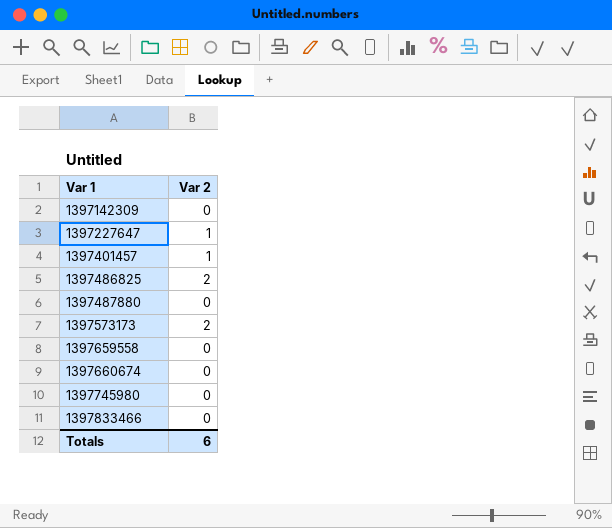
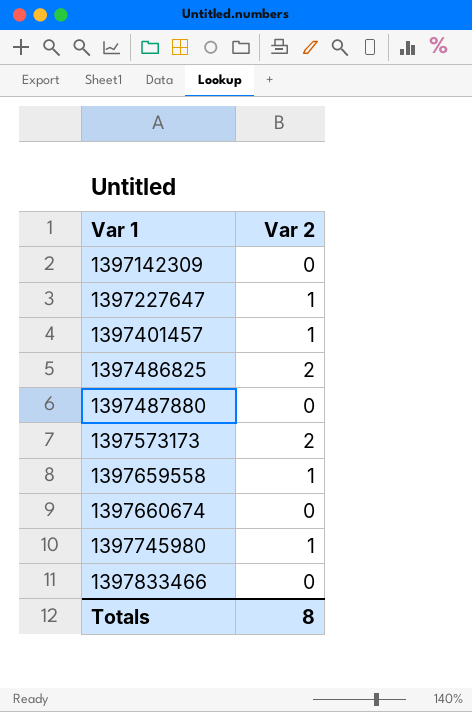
1397659558 | Var 2: 0 -> 1
1397745980 | Var 2: 0 -> 1
Totals | Var 2: 6 -> 8

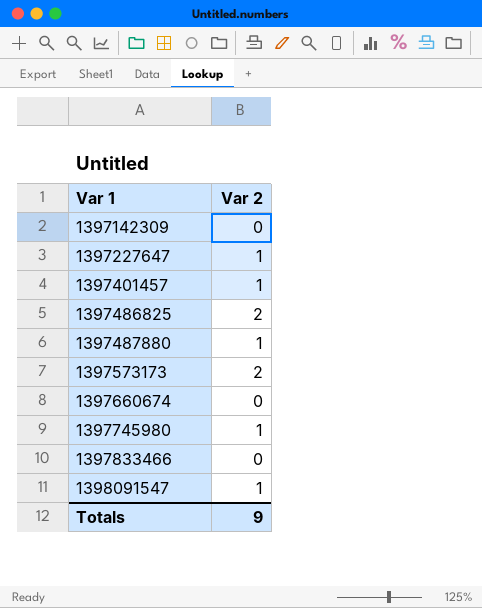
row 1397659558: 1 -> none
1397487880 | Var 2: 0 -> 1
row 1398091547: none -> 1
Totals | Var 2: 8 -> 9

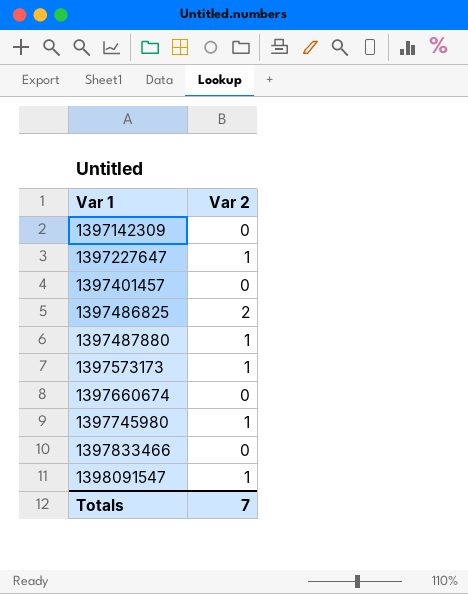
1397401457 | Var 2: 1 -> 0
1397573173 | Var 2: 2 -> 1
Totals | Var 2: 9 -> 7

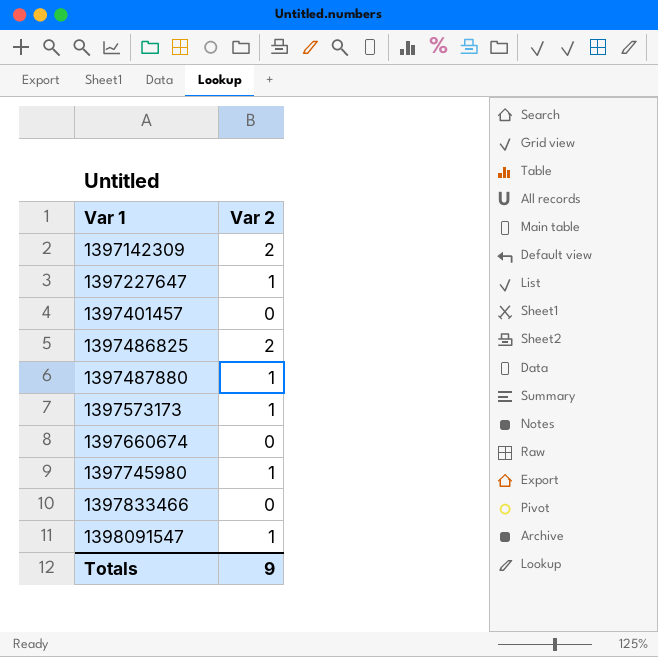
1397142309 | Var 2: 0 -> 2
Totals | Var 2: 7 -> 9

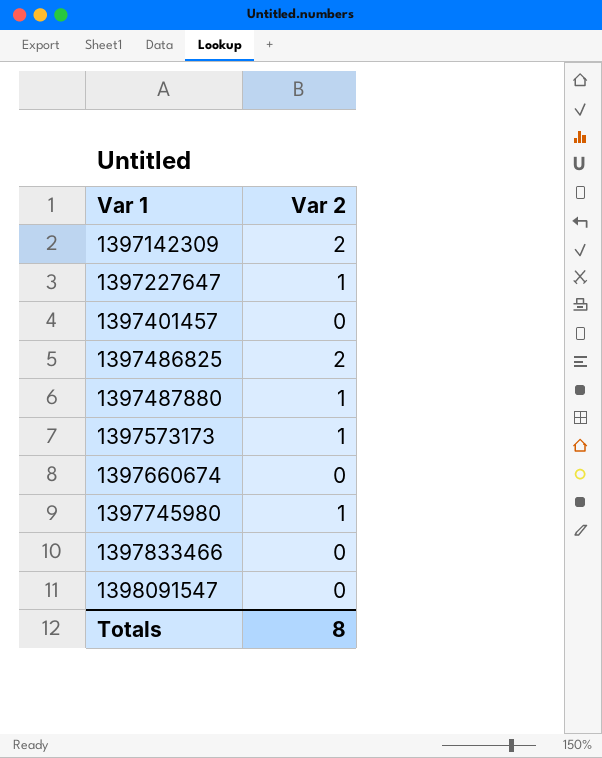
1398091547 | Var 2: 1 -> 0
Totals | Var 2: 9 -> 8

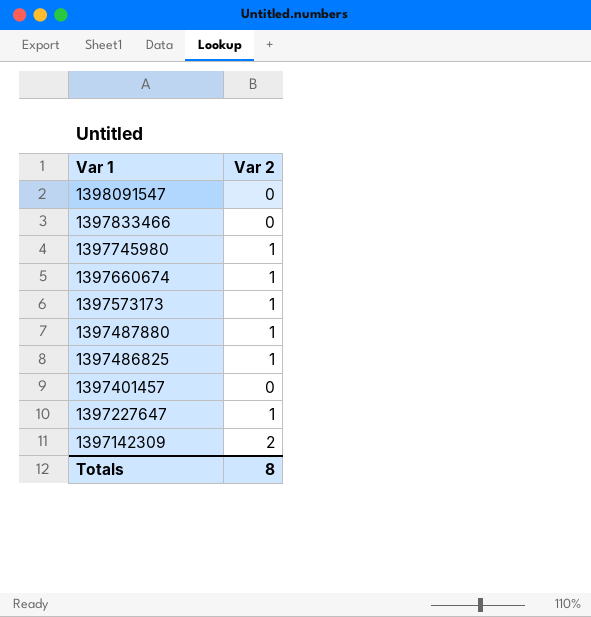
row order: Var 1 ascending -> Var 1 descending
1397660674 | Var 2: 0 -> 1
1397486825 | Var 2: 2 -> 1

